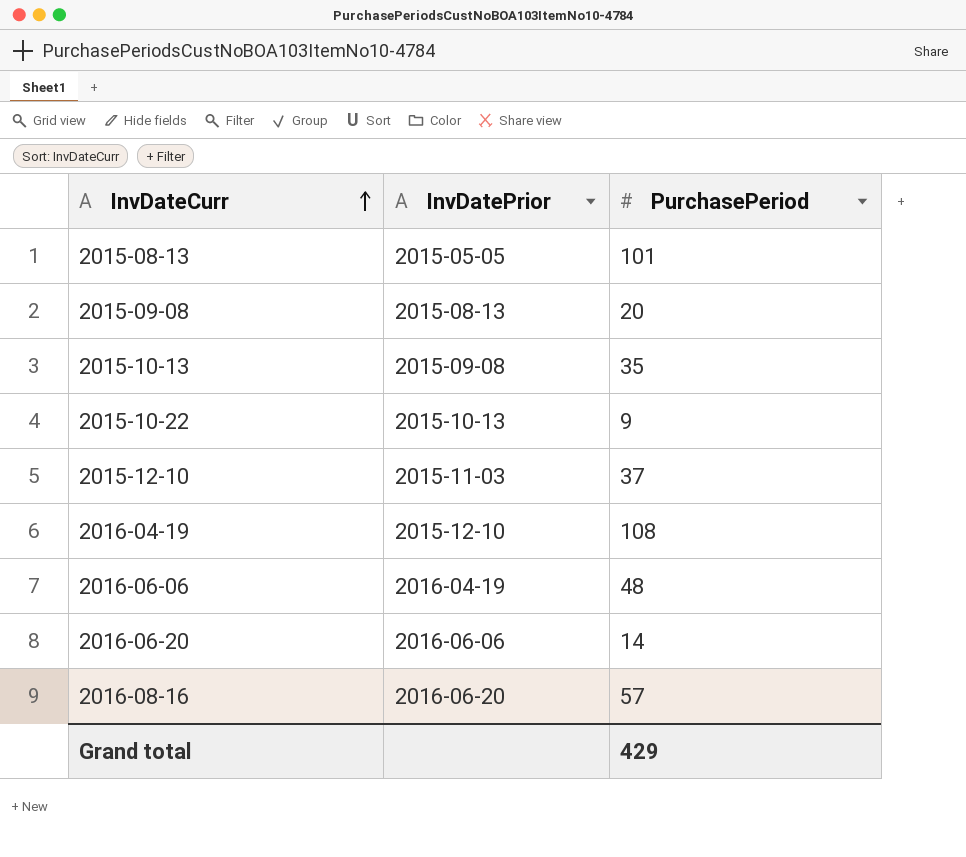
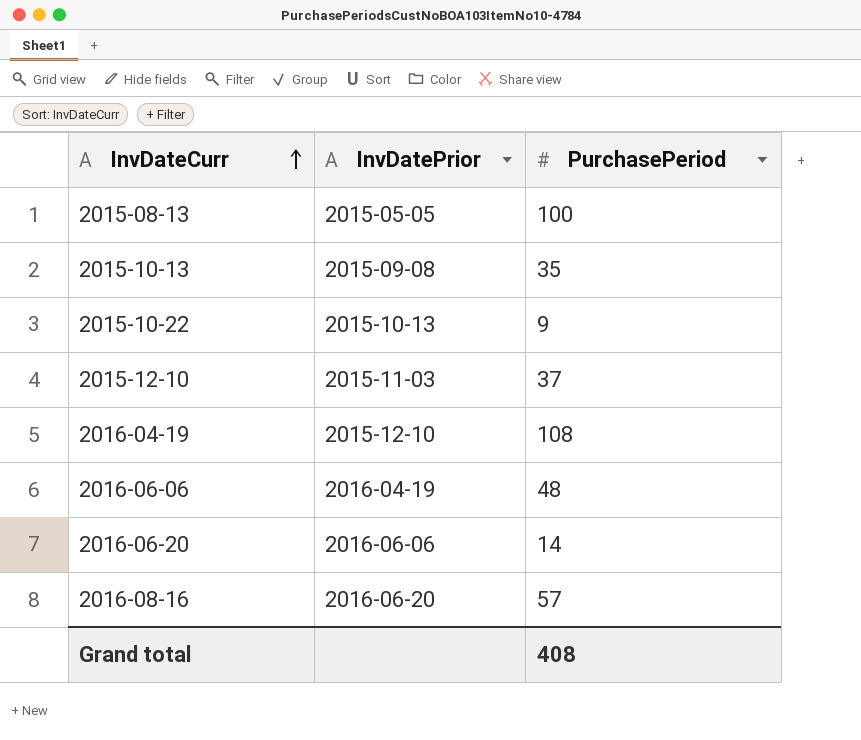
row 2015-09-08: 2015-08-13 | 20 -> none
2015-08-13 | PurchasePeriod: 101 -> 100
Grand total | PurchasePeriod: 429 -> 408

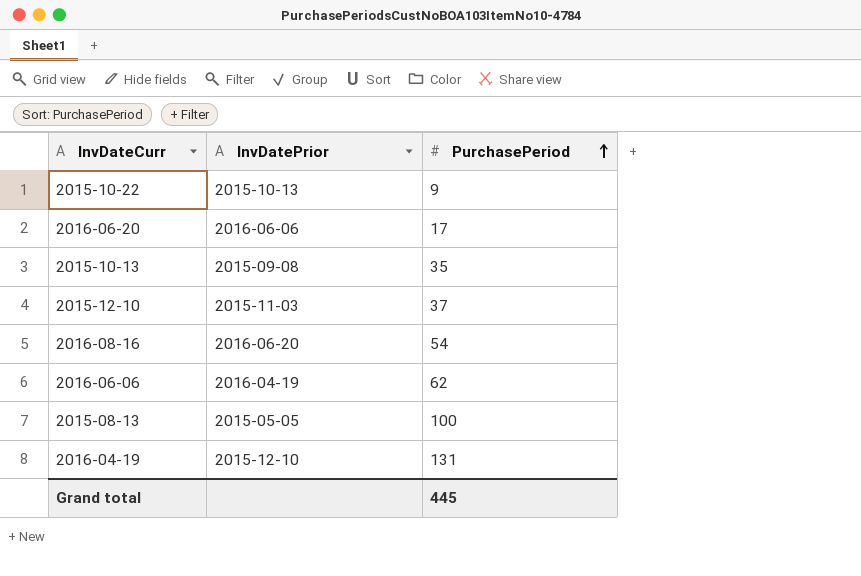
row order: InvDateCurr ascending -> PurchasePeriod ascending
2016-06-20 | PurchasePeriod: 14 -> 17
2016-08-16 | PurchasePeriod: 57 -> 54
2016-06-06 | PurchasePeriod: 48 -> 62
2016-04-19 | PurchasePeriod: 108 -> 131
Grand total | PurchasePeriod: 408 -> 445

